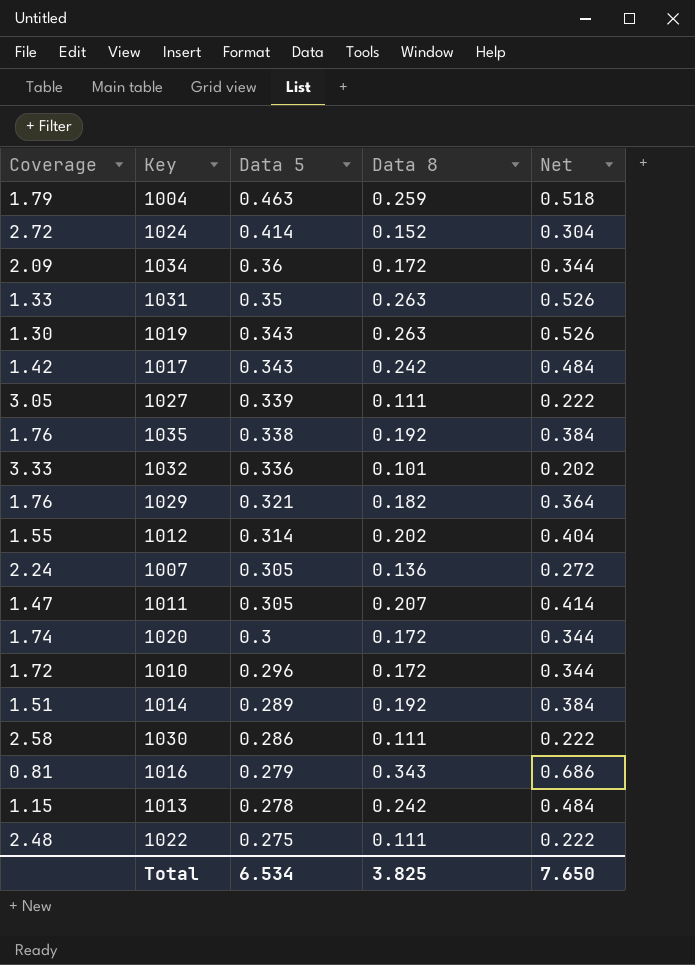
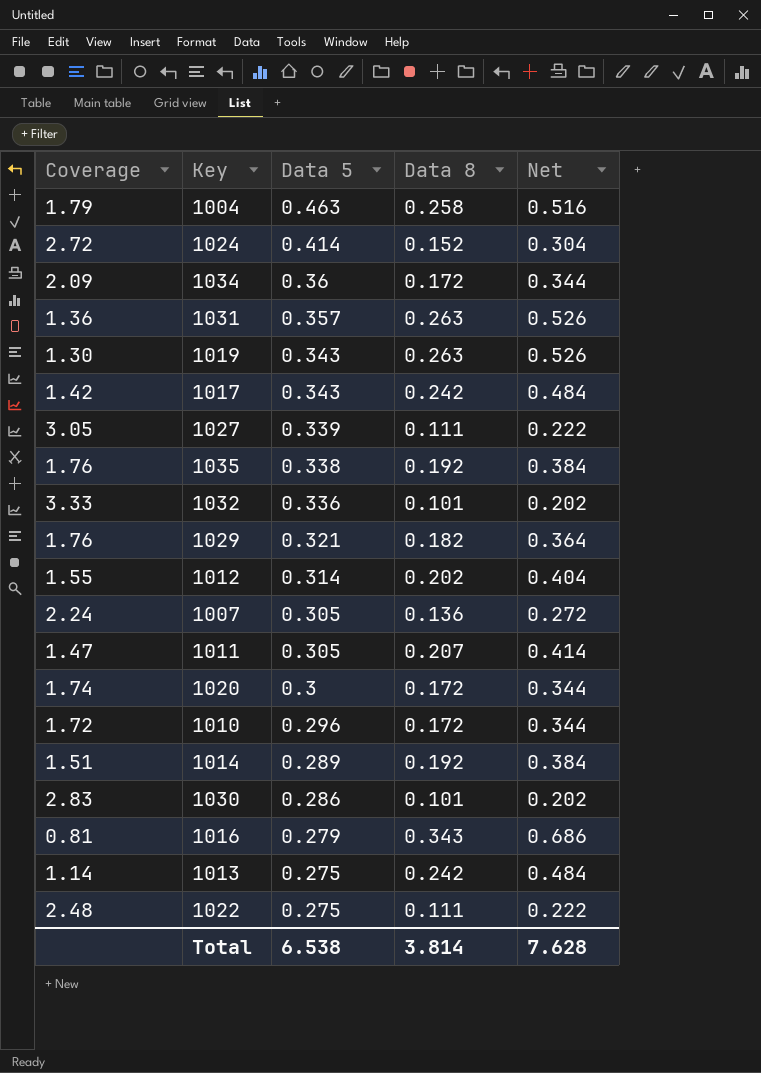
1004 | Data 8: 0.259 -> 0.258
1004 | Net: 0.518 -> 0.516
1031 | Coverage: 1.33 -> 1.36
1031 | Data 5: 0.35 -> 0.357
1030 | Coverage: 2.58 -> 2.83
1030 | Data 8: 0.111 -> 0.101
1030 | Net: 0.222 -> 0.202
1013 | Coverage: 1.15 -> 1.14
1013 | Data 5: 0.278 -> 0.275
Total | Data 5: 6.534 -> 6.538
Total | Data 8: 3.825 -> 3.814
Total | Net: 7.650 -> 7.628

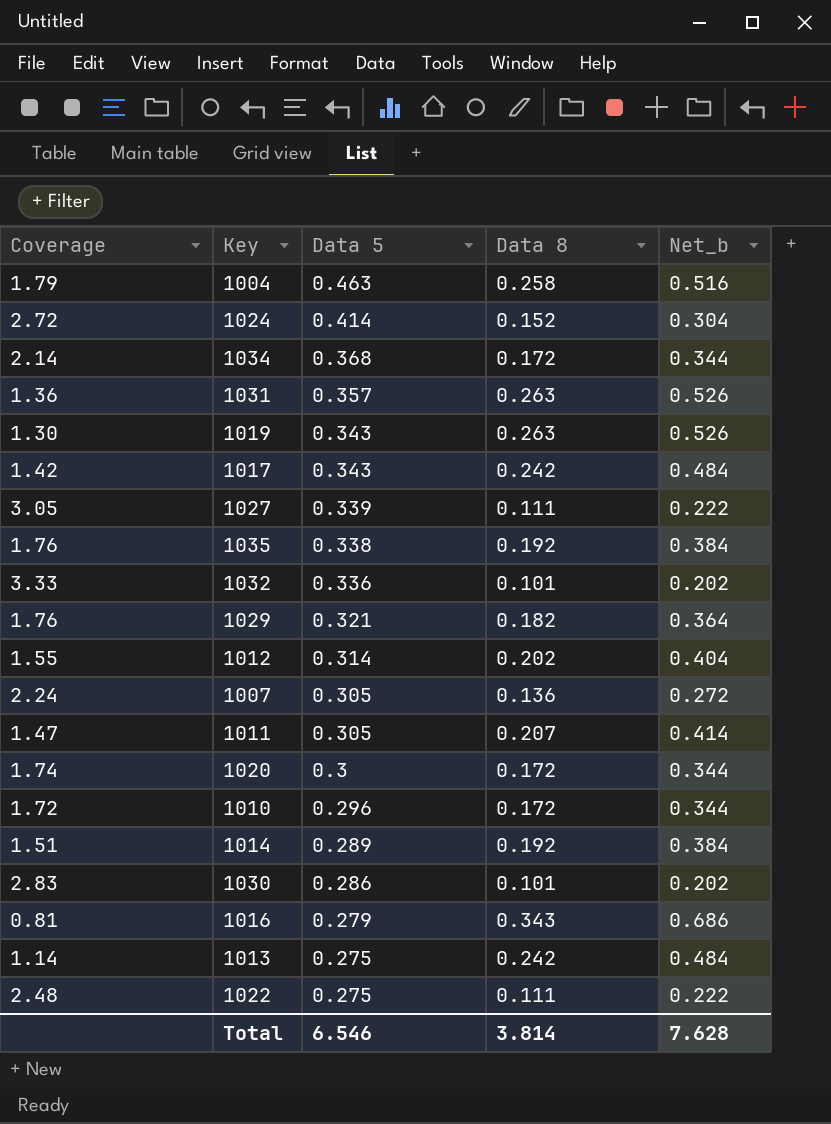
column name: Net -> Net_b
1034 | Coverage: 2.09 -> 2.14
1034 | Data 5: 0.36 -> 0.368
Total | Data 5: 6.538 -> 6.546

